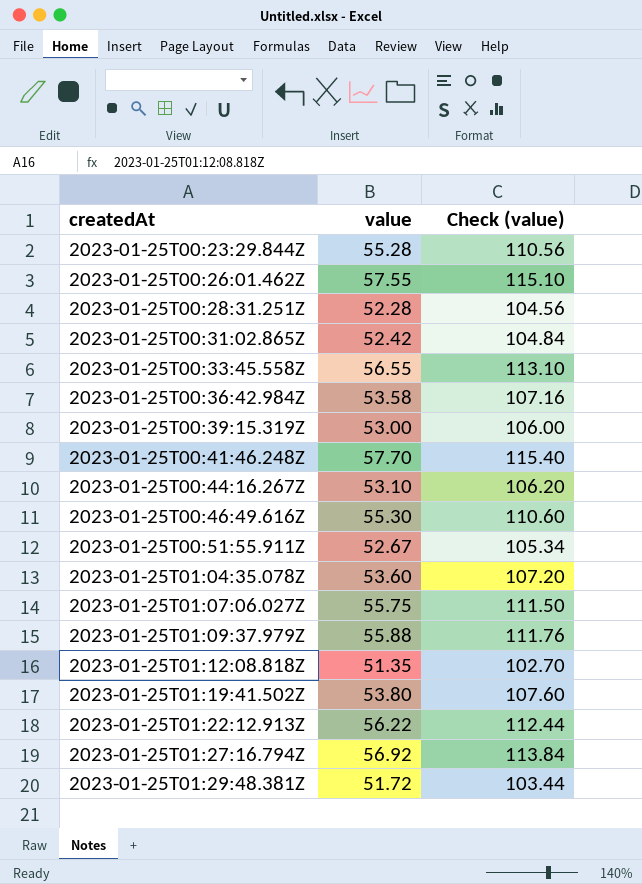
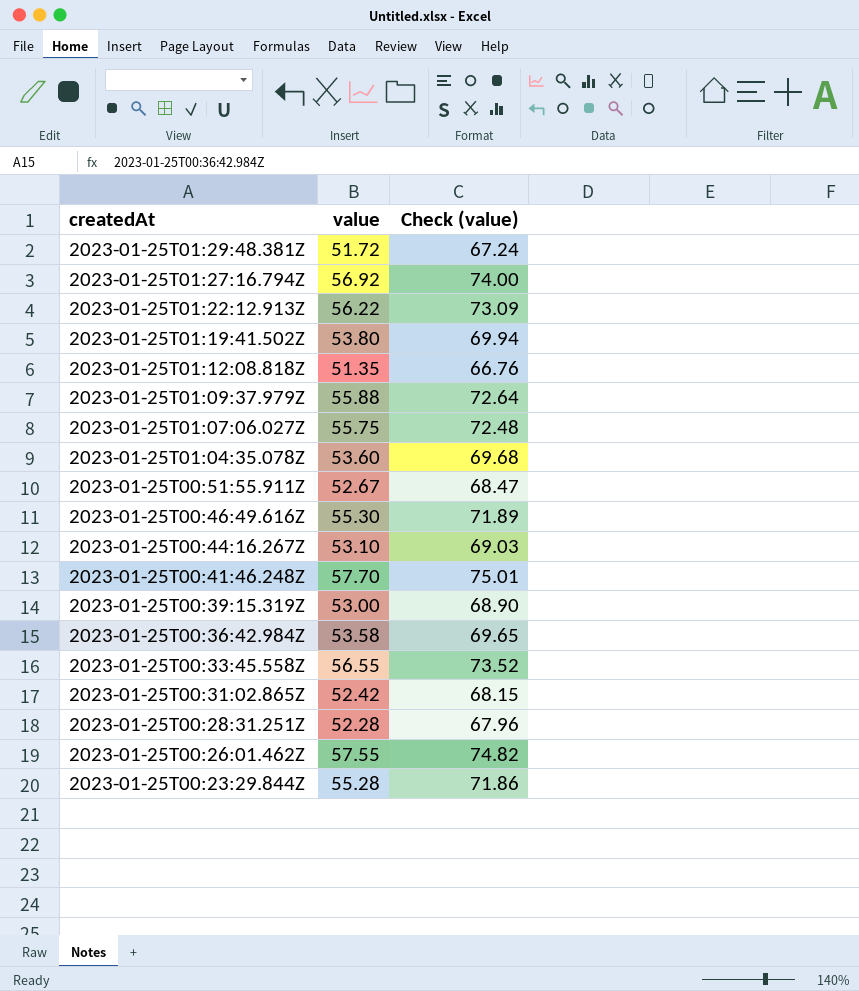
row order: createdAt ascending -> createdAt descending
column Check (value) | formula: [value] * 2 -> [value] * 1.3

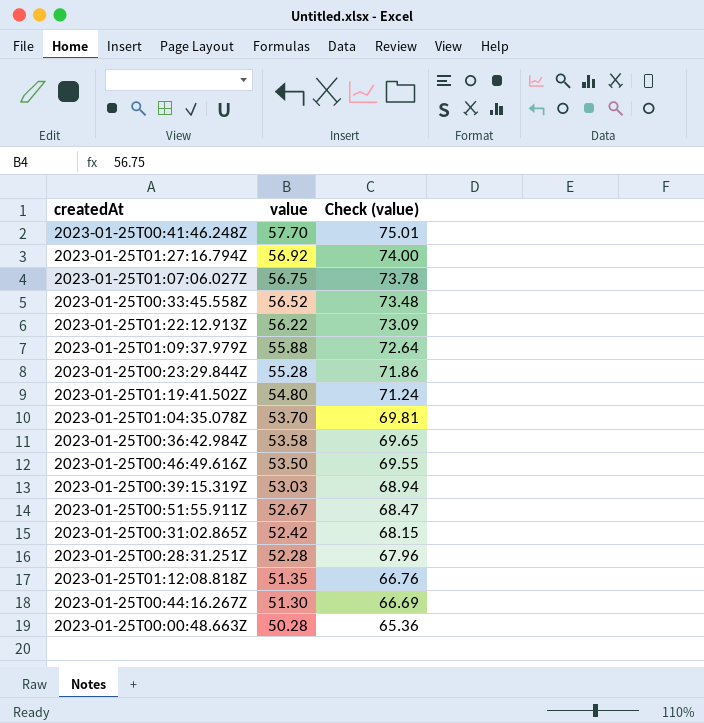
row order: createdAt descending -> value descending
row 2023-01-25T01:29:48.381Z: 51.72 | 67.24 -> none
row 2023-01-25T00:26:01.462Z: 57.55 | 74.82 -> none
2023-01-25T01:07:06.027Z | value: 55.75 -> 56.75
2023-01-25T01:07:06.027Z | Check (value): 72.48 -> 73.78
2023-01-25T00:33:45.558Z | value: 56.55 -> 56.52
2023-01-25T00:33:45.558Z | Check (value): 73.52 -> 73.48
2023-01-25T01:19:41.502Z | value: 53.80 -> 54.80
2023-01-25T01:19:41.502Z | Check (value): 69.94 -> 71.24
2023-01-25T01:04:35.078Z | value: 53.60 -> 53.70
2023-01-25T01:04:35.078Z | Check (value): 69.68 -> 69.81
2023-01-25T00:46:49.616Z | value: 55.30 -> 53.50
2023-01-25T00:46:49.616Z | Check (value): 71.89 -> 69.55
2023-01-25T00:39:15.319Z | value: 53.00 -> 53.03
2023-01-25T00:39:15.319Z | Check (value): 68.90 -> 68.94
2023-01-25T00:44:16.267Z | value: 53.10 -> 51.30
2023-01-25T00:44:16.267Z | Check (value): 69.03 -> 66.69
row 2023-01-25T00:00:48.663Z: none -> 50.28 | 65.36

